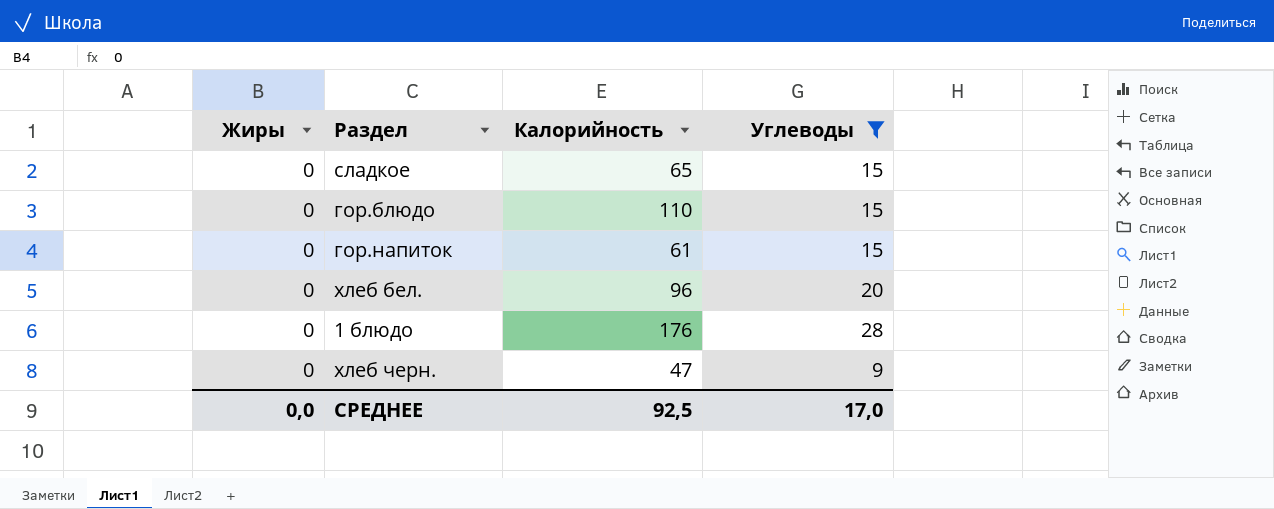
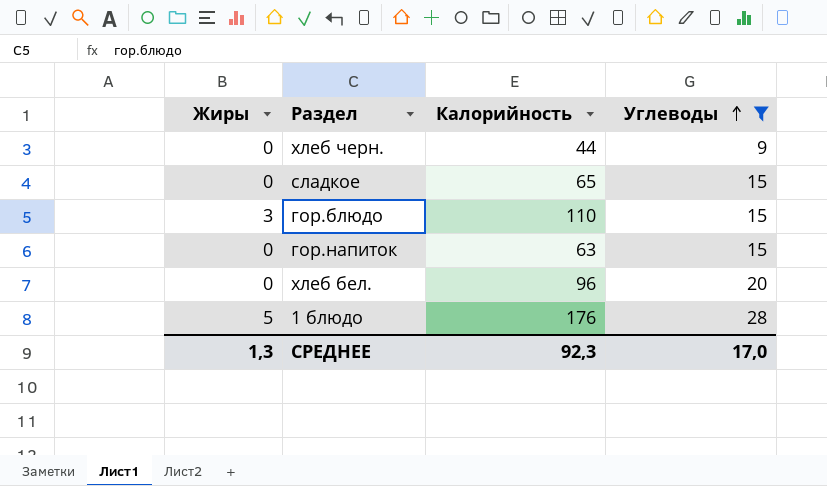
row order: none -> Углеводы ascending
хлеб черн. | Калорийность: 47 -> 44
гор.блюдо | Жиры: 0 -> 3
гор.напиток | Калорийность: 61 -> 63
1 блюдо | Жиры: 0 -> 5
СРЕДНЕЕ | Жиры: 0,0 -> 1,3
СРЕДНЕЕ | Калорийность: 92,5 -> 92,3

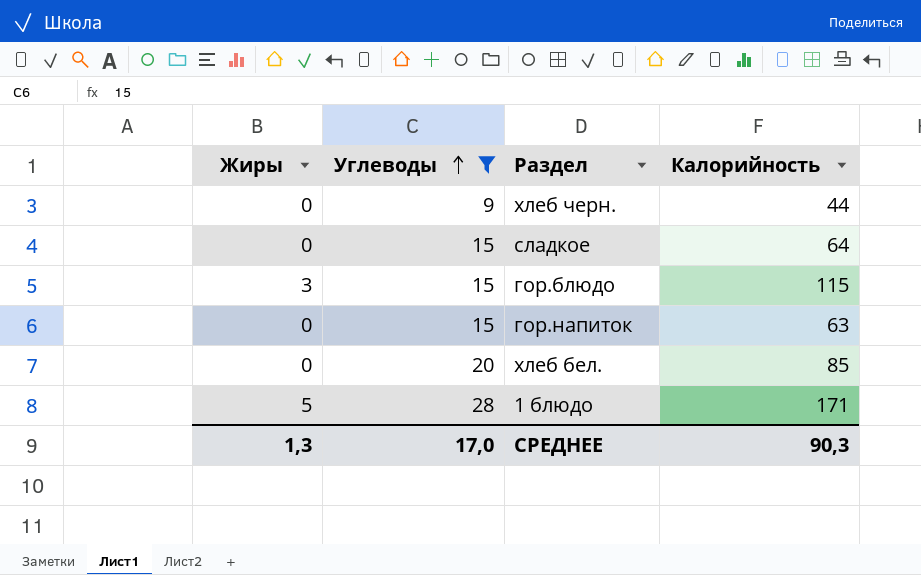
column Углеводы | position: 4 -> 2
сладкое | Калорийность: 65 -> 64
гор.блюдо | Калорийность: 110 -> 115
хлеб бел. | Калорийность: 96 -> 85
1 блюдо | Калорийность: 176 -> 171
СРЕДНЕЕ | Калорийность: 92,3 -> 90,3

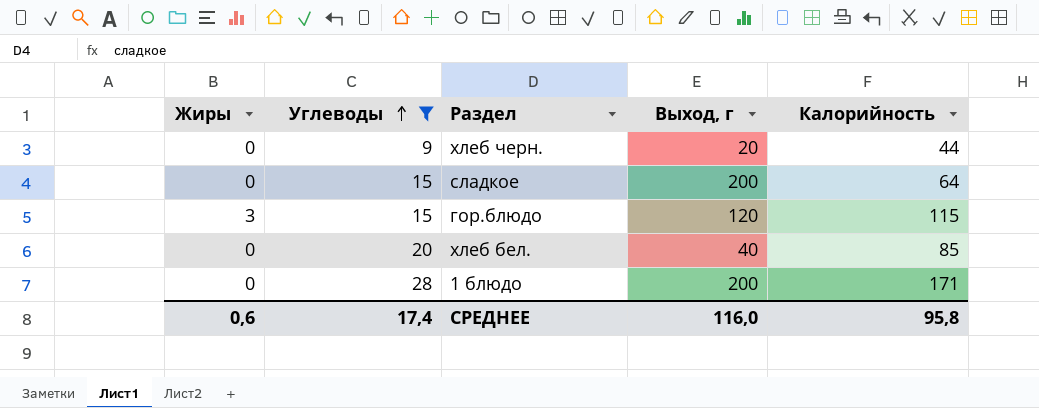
column Выход, г | position: none -> 4
row гор.напиток: 0 | 15 | 63 -> none
1 блюдо | Жиры: 5 -> 0
СРЕДНЕЕ | Жиры: 1,3 -> 0,6
СРЕДНЕЕ | Углеводы: 17,0 -> 17,4
СРЕДНЕЕ | Калорийность: 90,3 -> 95,8

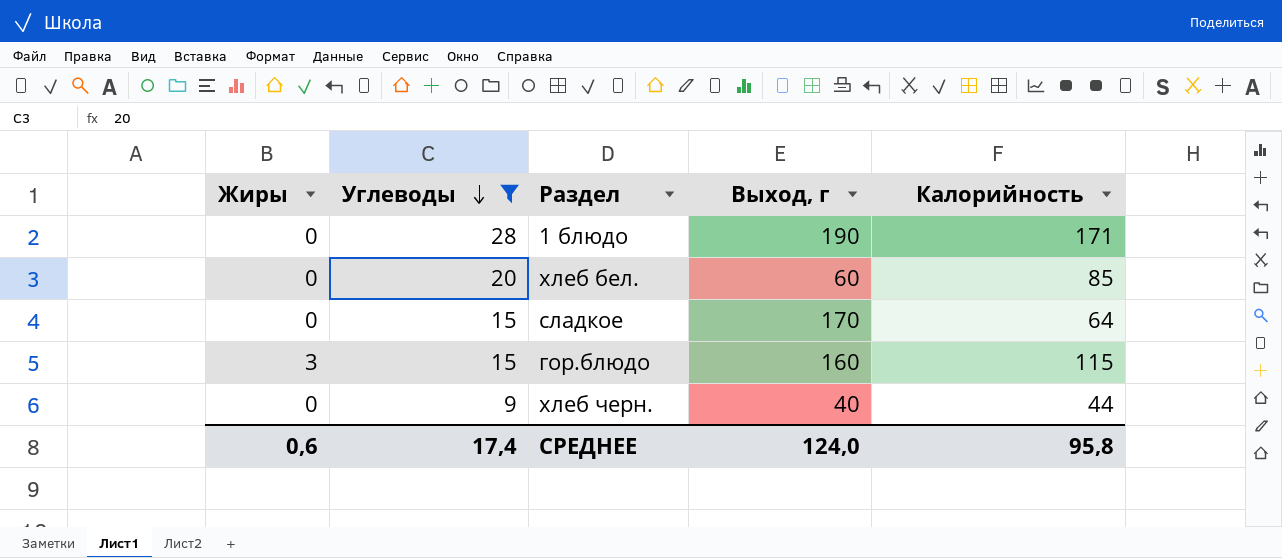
row order: Углеводы ascending -> Углеводы descending
1 блюдо | Выход, г: 200 -> 190
хлеб бел. | Выход, г: 40 -> 60
сладкое | Выход, г: 200 -> 170
гор.блюдо | Выход, г: 120 -> 160
хлеб черн. | Выход, г: 20 -> 40
СРЕДНЕЕ | Выход, г: 116,0 -> 124,0

